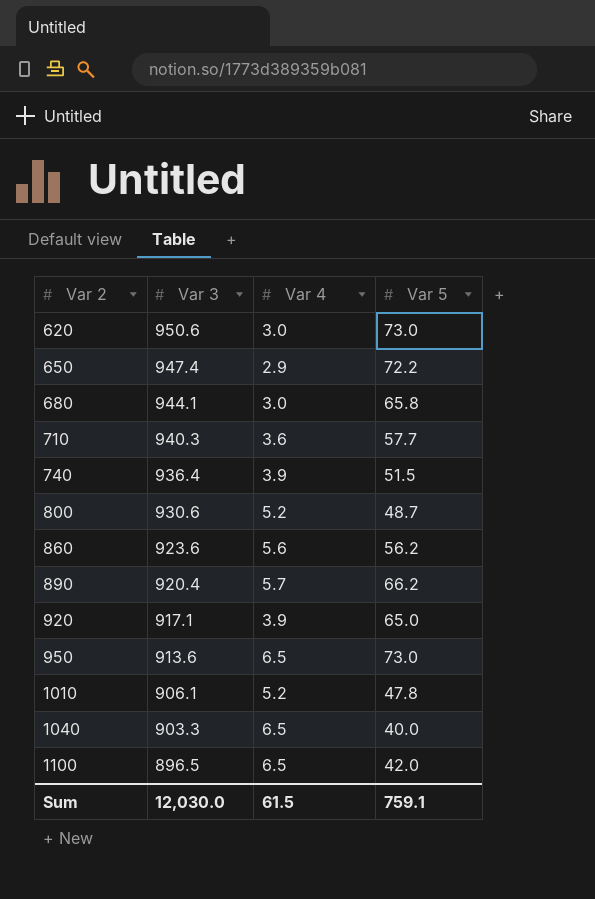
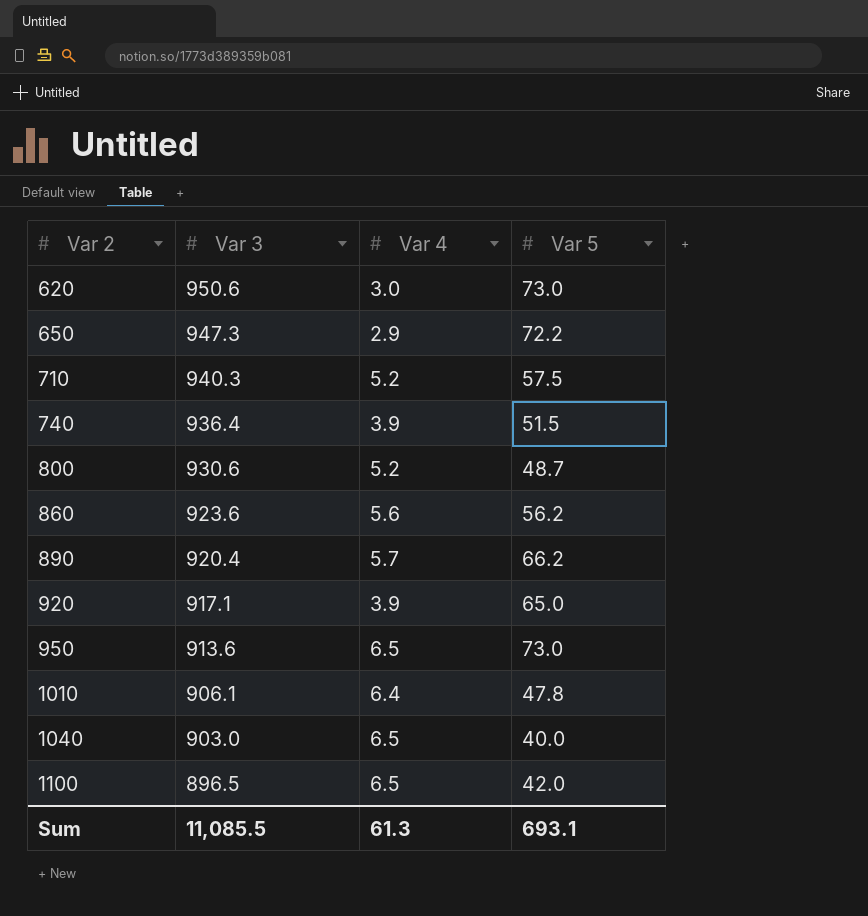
row 680: 944.1 | 3.0 | 65.8 -> none
650 | Var 3: 947.4 -> 947.3
710 | Var 4: 3.6 -> 5.2
710 | Var 5: 57.7 -> 57.5
1010 | Var 4: 5.2 -> 6.4
1040 | Var 3: 903.3 -> 903.0
Sum | Var 3: 12,030.0 -> 11,085.5
Sum | Var 4: 61.5 -> 61.3
Sum | Var 5: 759.1 -> 693.1

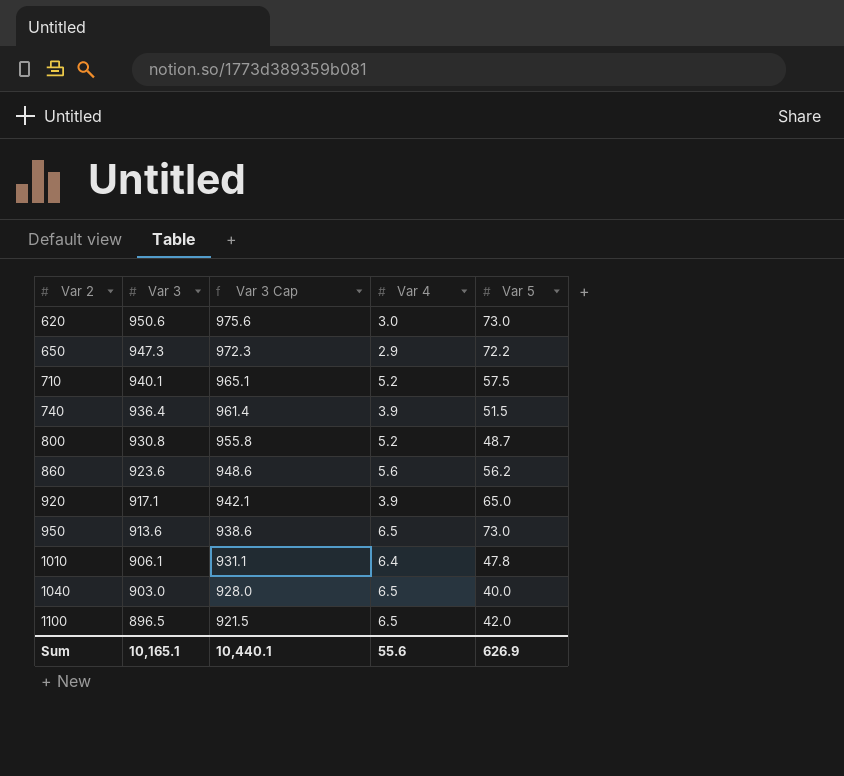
column Var 3 Cap | formula: none -> [Var 3] + 25
row 890: 920.4 | 5.7 | 66.2 -> none
710 | Var 3: 940.3 -> 940.1
800 | Var 3: 930.6 -> 930.8
Sum | Var 3: 11,085.5 -> 10,165.1
Sum | Var 4: 61.3 -> 55.6
Sum | Var 5: 693.1 -> 626.9

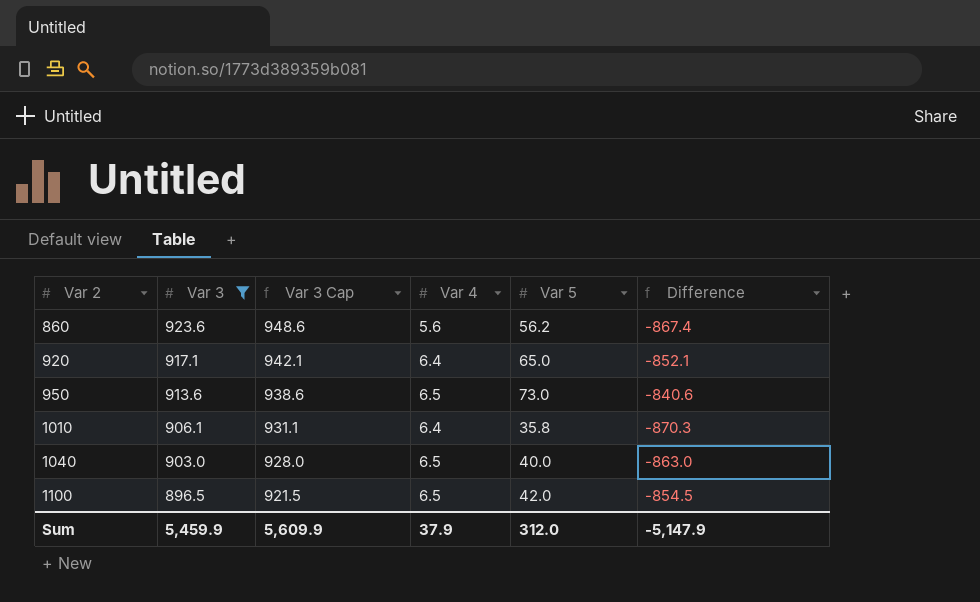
filter: none -> Var 3 <= 923.6
column Difference | formula: none -> [Var 5] - [Var 3]
920 | Var 4: 3.9 -> 6.4
1010 | Var 5: 47.8 -> 35.8
Sum | Var 3: 10,165.1 -> 5,459.9
Sum | Var 3 Cap: 10,440.1 -> 5,609.9
Sum | Var 4: 55.6 -> 37.9
Sum | Var 5: 626.9 -> 312.0

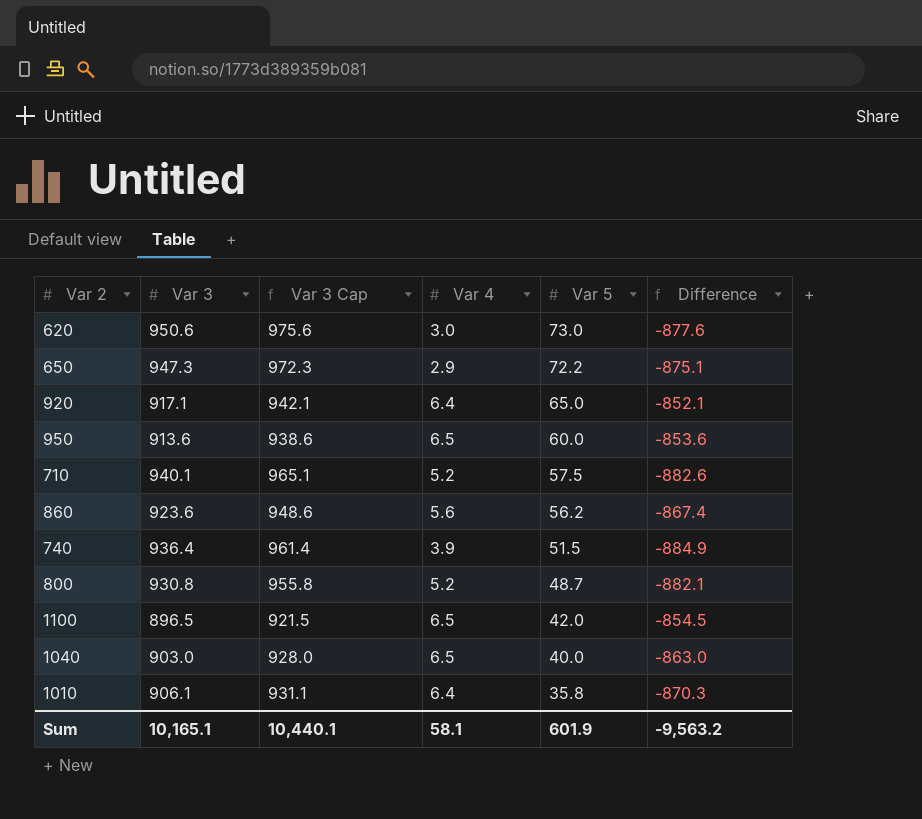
filter: Var 3 <= 923.6 -> none
row order: Var 2 ascending -> Var 5 descending
950 | Var 5: 73.0 -> 60.0
950 | Difference: -840.6 -> -853.6
Sum | Var 3: 5,459.9 -> 10,165.1
Sum | Var 3 Cap: 5,609.9 -> 10,440.1
Sum | Var 4: 37.9 -> 58.1
Sum | Var 5: 312.0 -> 601.9
Sum | Difference: -5,147.9 -> -9,563.2

